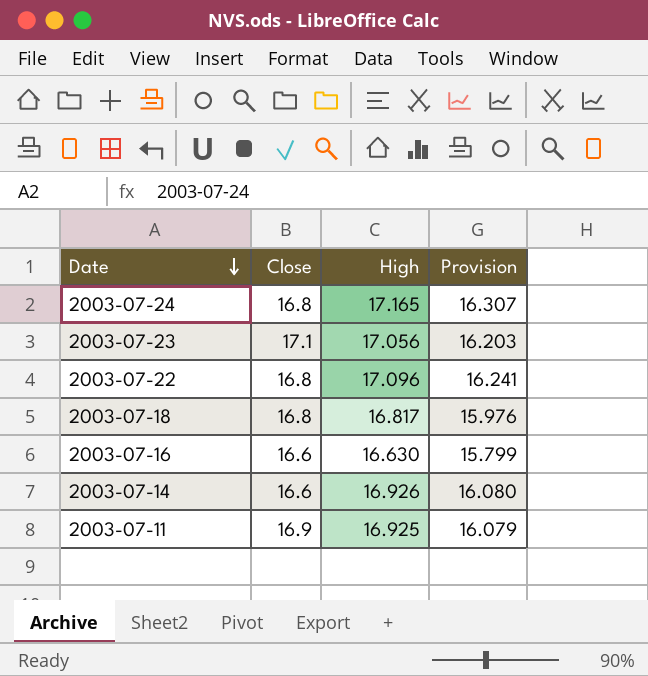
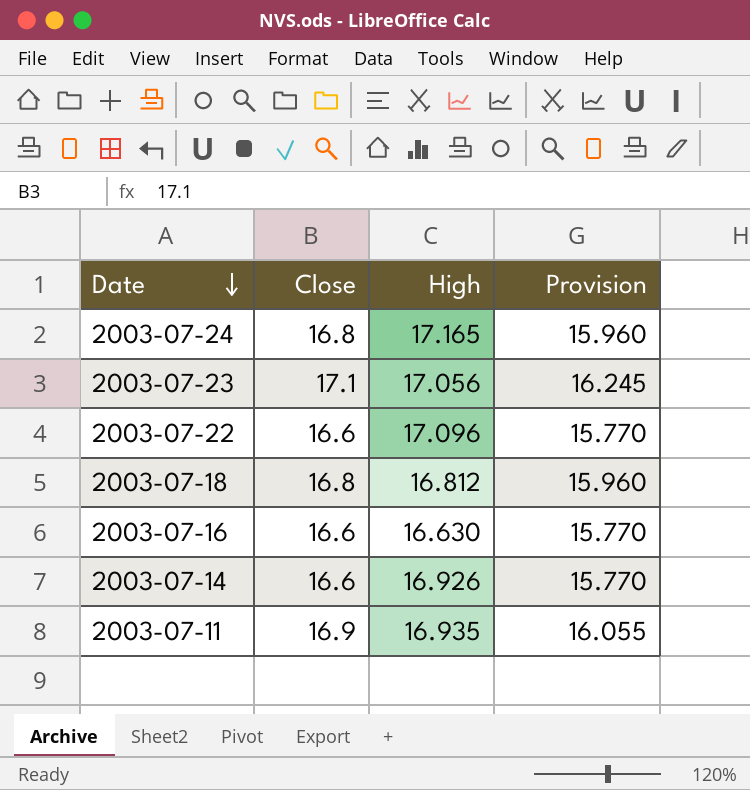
column Provision | formula: [High] * 0.95 -> [Close] * 0.95
2003-07-22 | Close: 16.8 -> 16.6
2003-07-18 | High: 16.817 -> 16.812
2003-07-11 | High: 16.925 -> 16.935

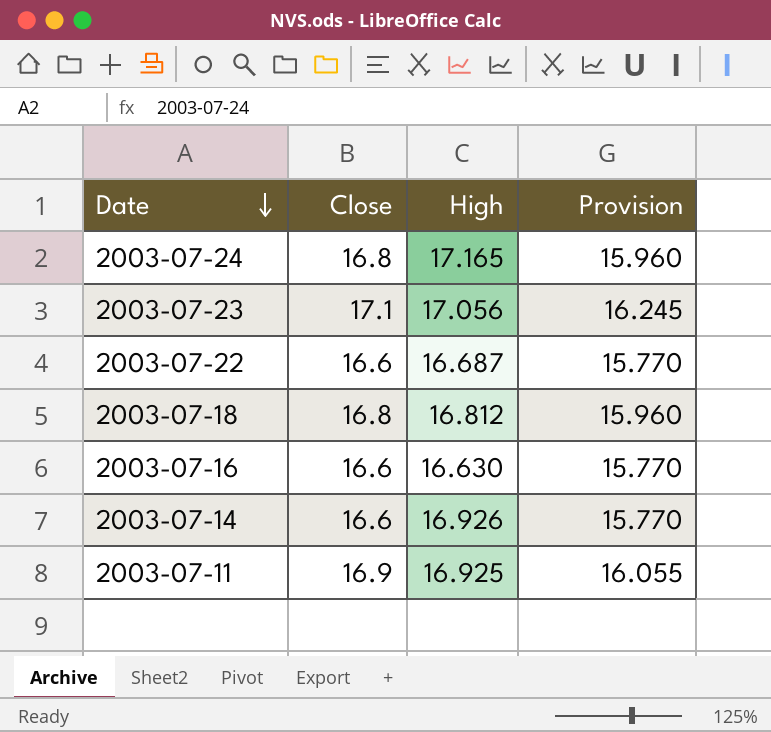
2003-07-22 | High: 17.096 -> 16.687
2003-07-11 | High: 16.935 -> 16.925

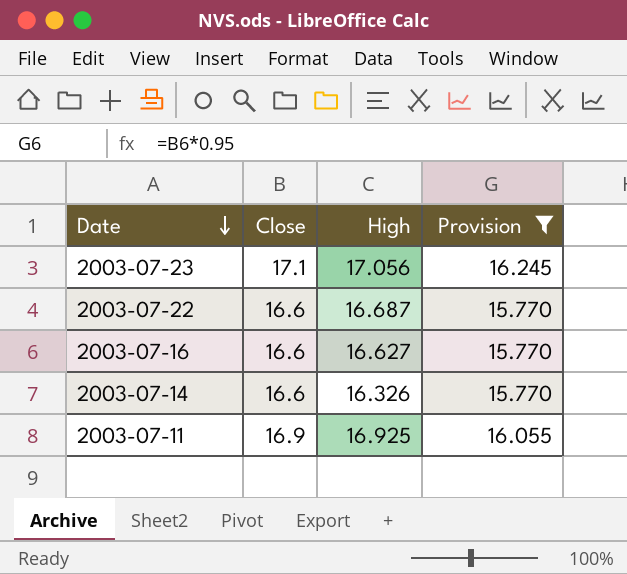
filter: none -> Provision != 15.960
2003-07-16 | High: 16.630 -> 16.627
2003-07-14 | High: 16.926 -> 16.326

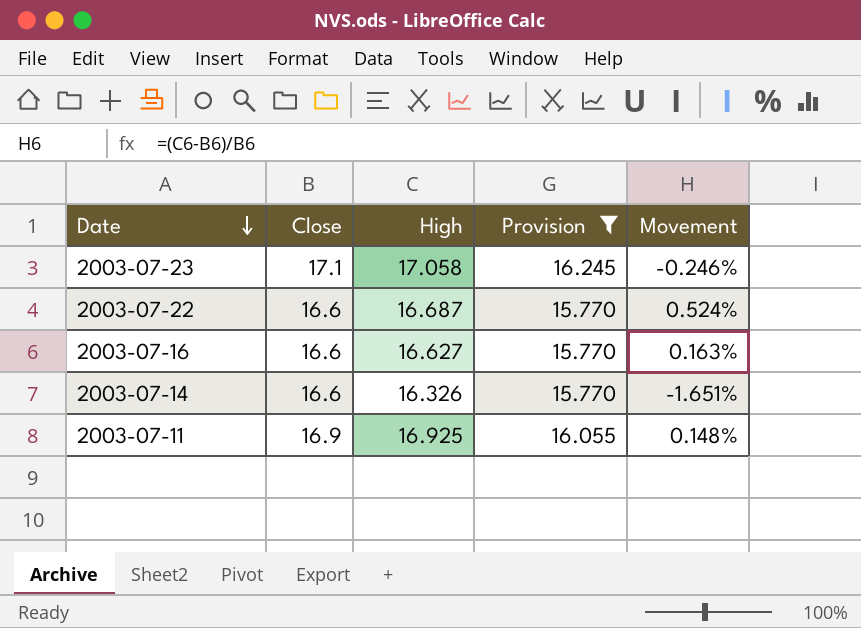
column Movement | formula: none -> ([High] - [Close]) / [Close]
2003-07-23 | High: 17.056 -> 17.058

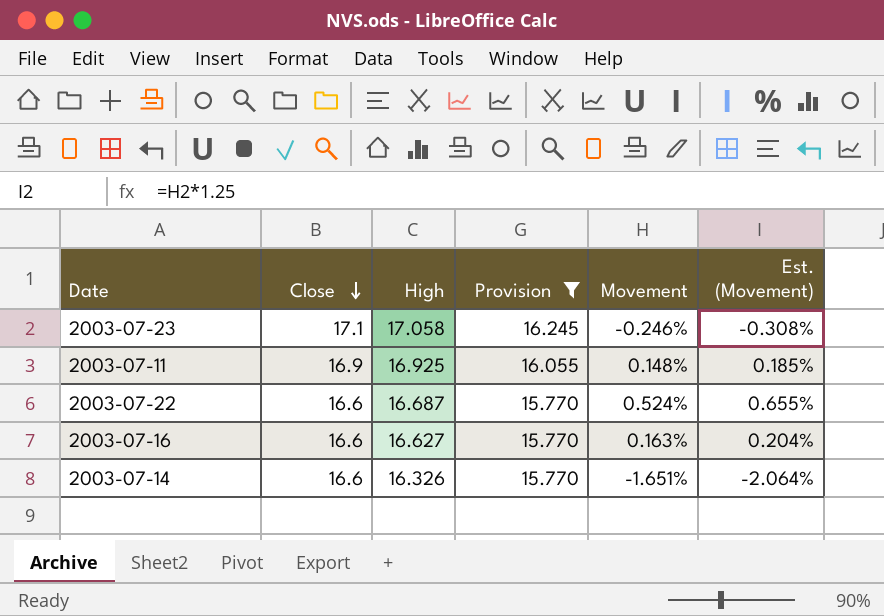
row order: Date descending -> Close descending
column Est. (Movement) | formula: none -> [Movement] * 1.25

